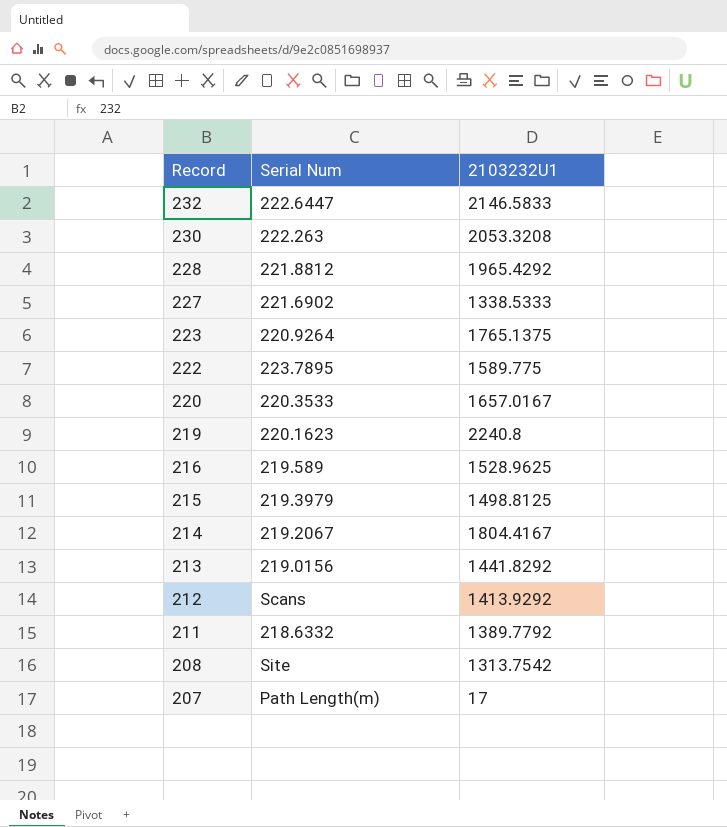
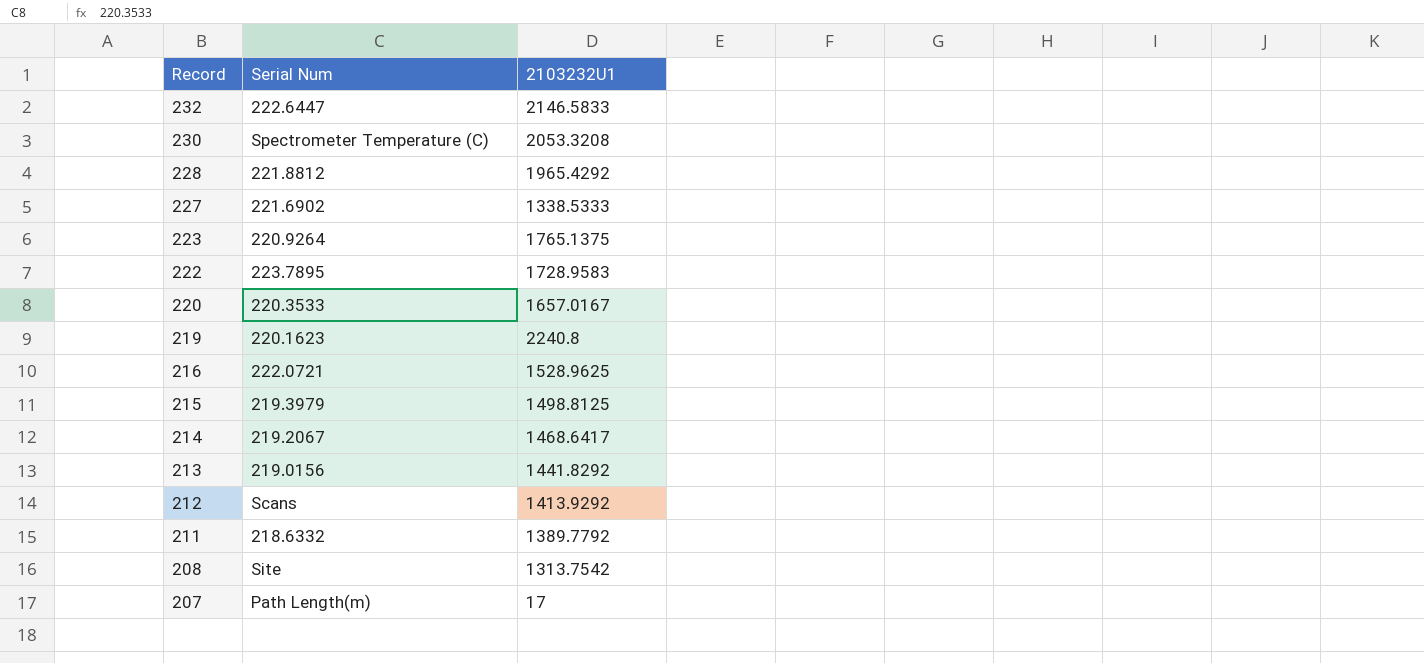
230 | Serial Num: 222.263 -> Spectrometer Temperature (C)
222 | 2103232U1: 1589.775 -> 1728.9583
216 | Serial Num: 219.589 -> 222.0721
214 | 2103232U1: 1804.4167 -> 1468.6417

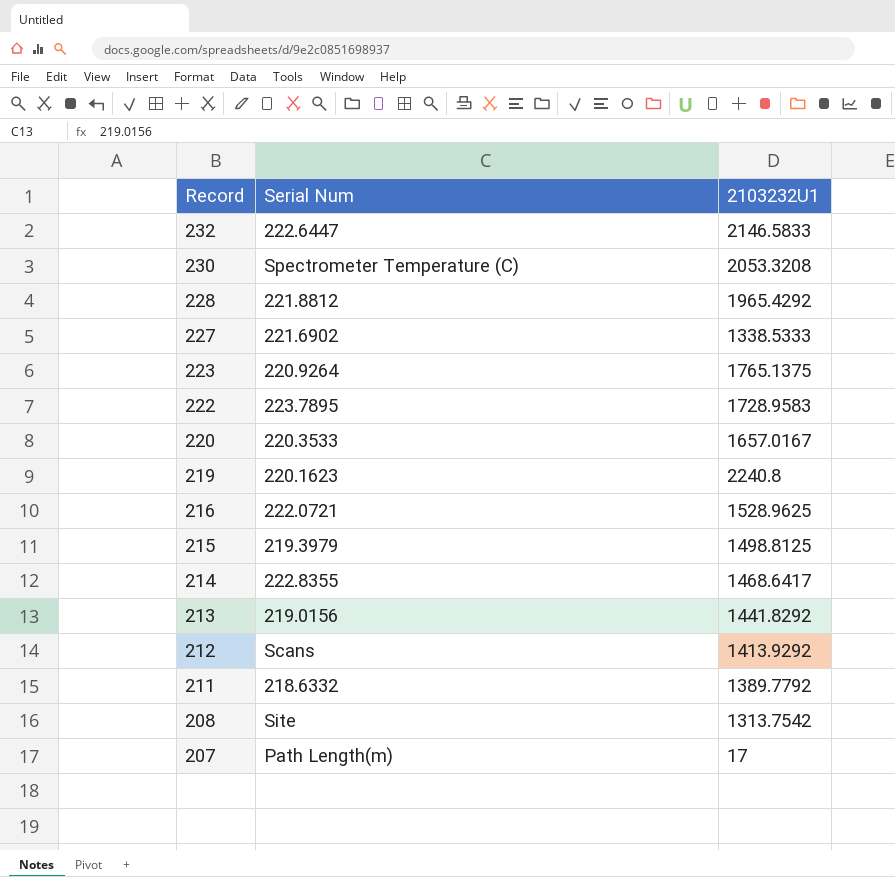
214 | Serial Num: 219.2067 -> 222.8355

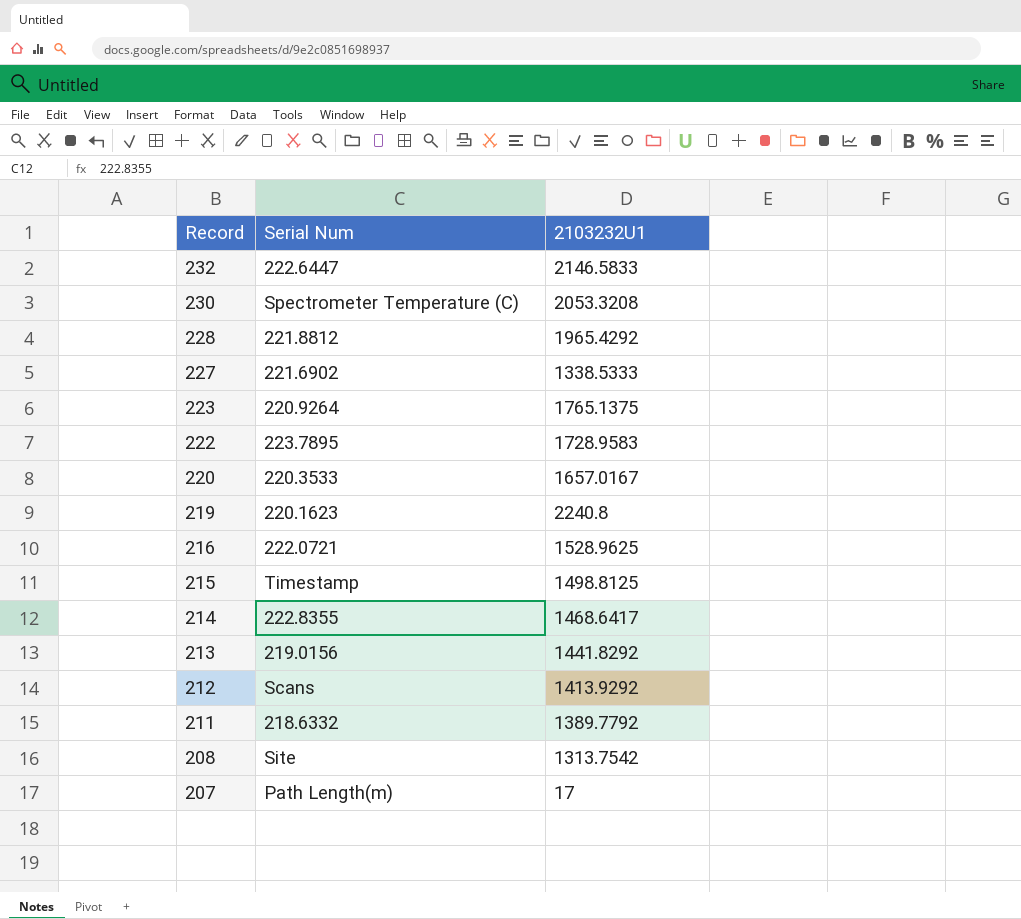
215 | Serial Num: 219.3979 -> Timestamp

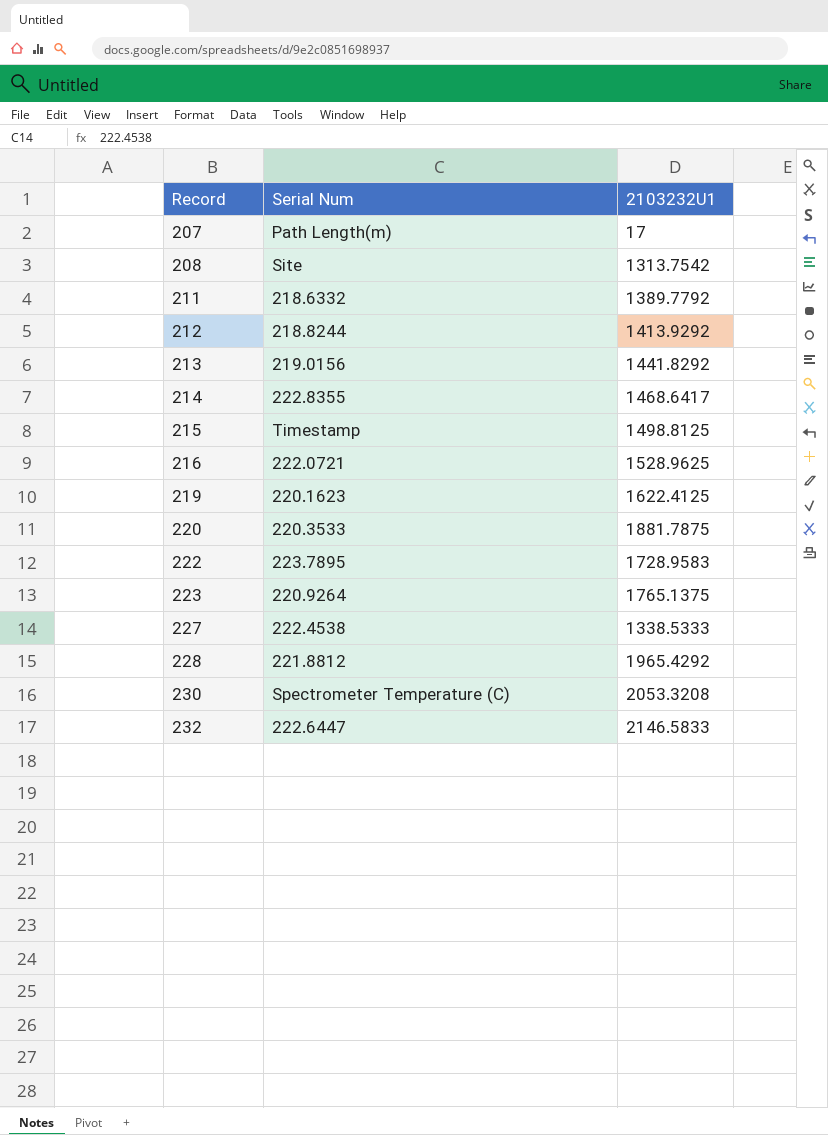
row order: Record descending -> Record ascending
212 | Serial Num: Scans -> 218.8244
219 | 2103232U1: 2240.8 -> 1622.4125
220 | 2103232U1: 1657.0167 -> 1881.7875
227 | Serial Num: 221.6902 -> 222.4538

